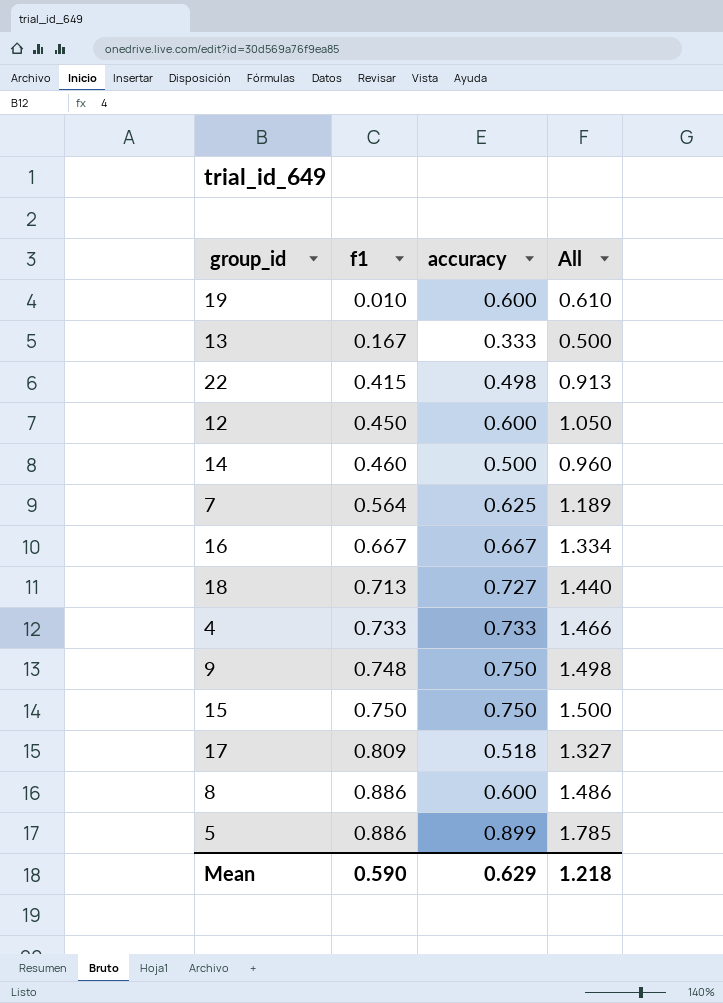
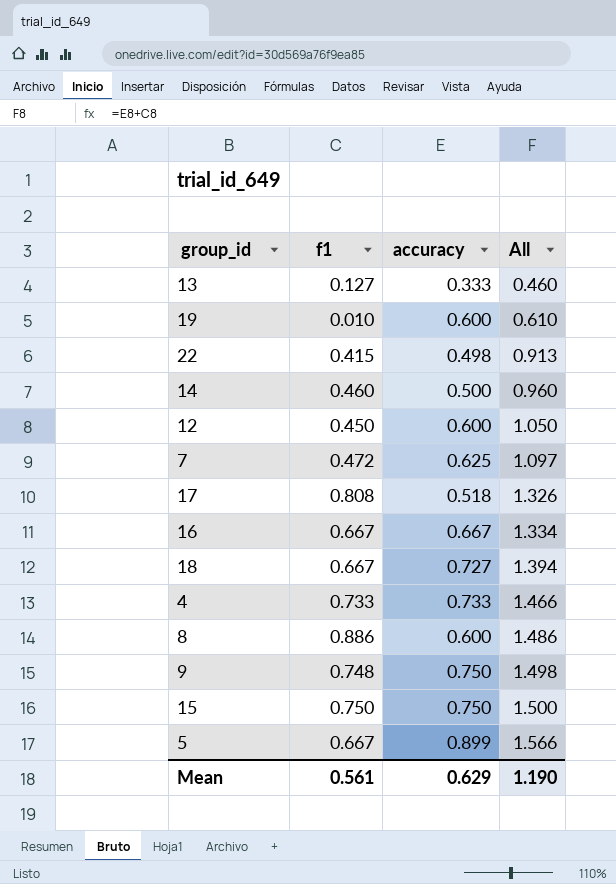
row order: f1 ascending -> All ascending
13 | f1: 0.167 -> 0.127
13 | All: 0.500 -> 0.460
7 | f1: 0.564 -> 0.472
7 | All: 1.189 -> 1.097
17 | f1: 0.809 -> 0.808
17 | All: 1.327 -> 1.326
18 | f1: 0.713 -> 0.667
18 | All: 1.440 -> 1.394
5 | f1: 0.886 -> 0.667
5 | All: 1.785 -> 1.566
Mean | f1: 0.590 -> 0.561
Mean | All: 1.218 -> 1.190

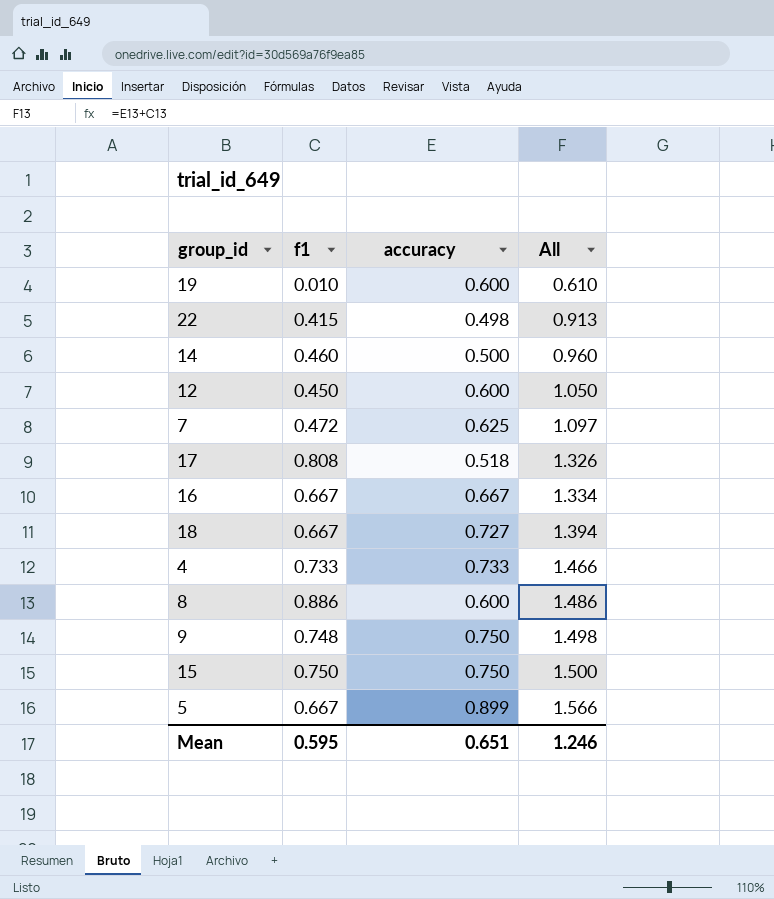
row 13: 0.127 | 0.333 | 0.460 -> none
Mean | f1: 0.561 -> 0.595
Mean | accuracy: 0.629 -> 0.651
Mean | All: 1.190 -> 1.246

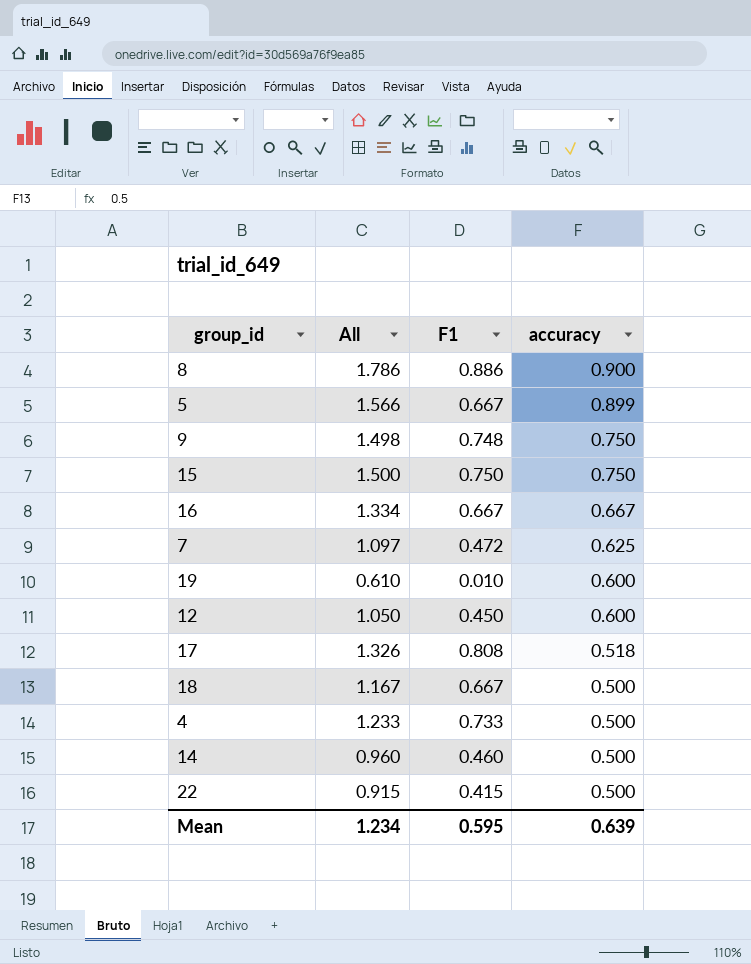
row order: All ascending -> accuracy descending
column All | position: 4 -> 2
column name: f1 -> F1
8 | All: 1.486 -> 1.786
8 | accuracy: 0.600 -> 0.900
18 | All: 1.394 -> 1.167
18 | accuracy: 0.727 -> 0.500
4 | All: 1.466 -> 1.233
4 | accuracy: 0.733 -> 0.500
22 | All: 0.913 -> 0.915
22 | accuracy: 0.498 -> 0.500
Mean | All: 1.246 -> 1.234
Mean | accuracy: 0.651 -> 0.639

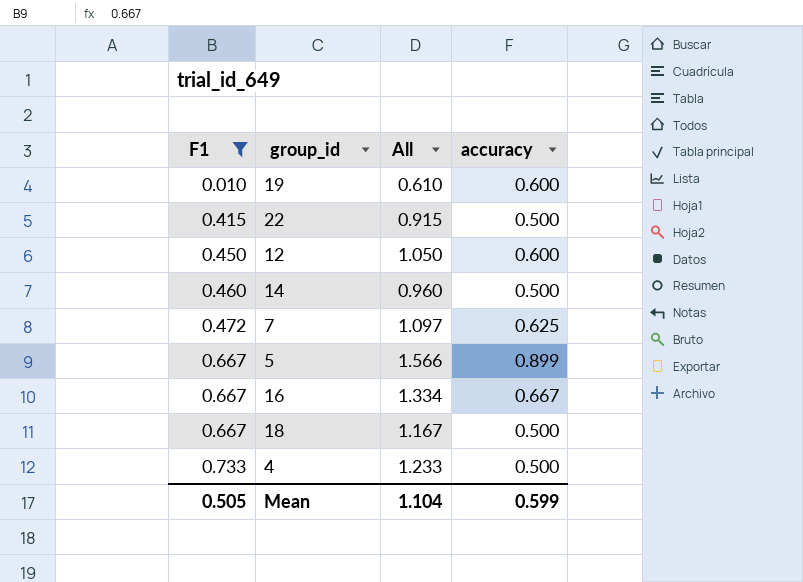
filter: none -> F1 <= 0.733
row order: accuracy descending -> F1 ascending
column F1 | position: 3 -> 1
Mean | F1: 0.595 -> 0.505
Mean | All: 1.234 -> 1.104
Mean | accuracy: 0.639 -> 0.599

